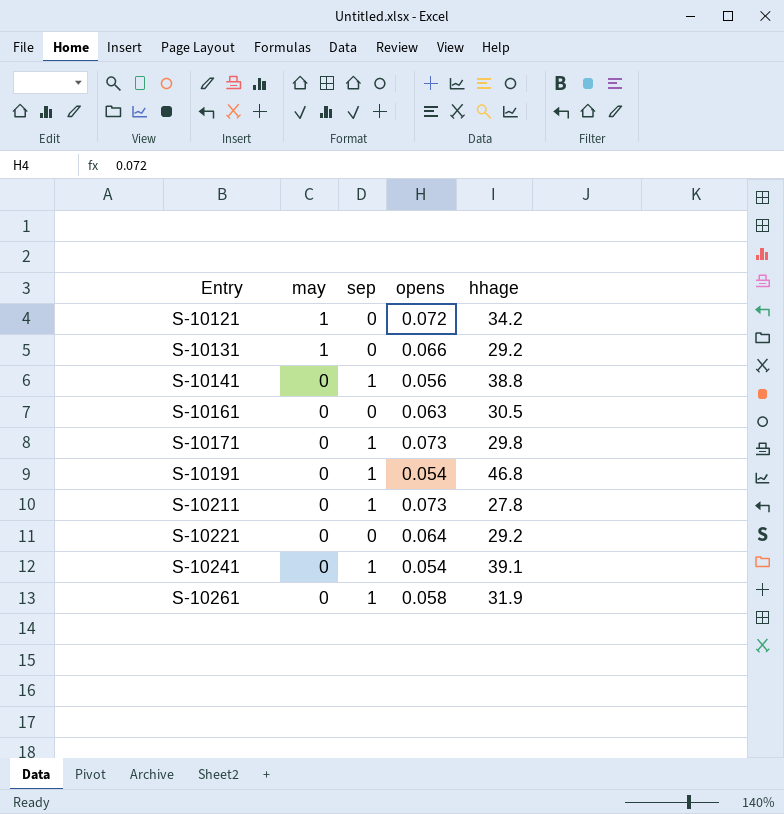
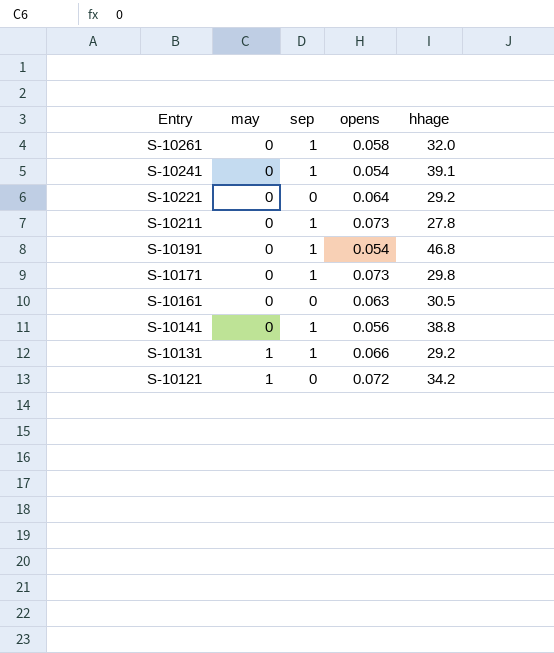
row order: Entry ascending -> Entry descending
S-10261 | hhage: 31.9 -> 32.0
S-10131 | sep: 0 -> 1

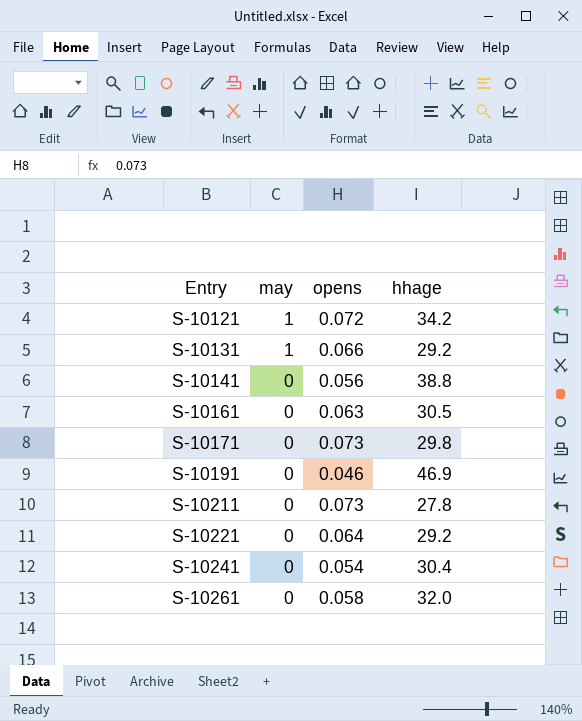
row order: Entry descending -> Entry ascending
column sep | position: 3 -> none
S-10191 | opens: 0.054 -> 0.046
S-10191 | hhage: 46.8 -> 46.9
S-10241 | hhage: 39.1 -> 30.4

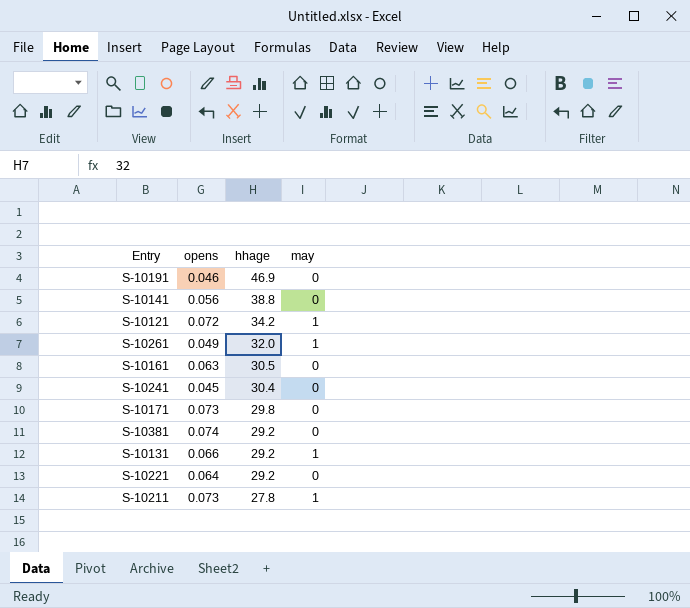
row order: Entry ascending -> hhage descending
column may | position: 2 -> 4
S-10261 | opens: 0.058 -> 0.049
S-10261 | may: 0 -> 1
S-10241 | opens: 0.054 -> 0.045
row S-10381: none -> 0.074 | 29.2 | 0
S-10211 | may: 0 -> 1

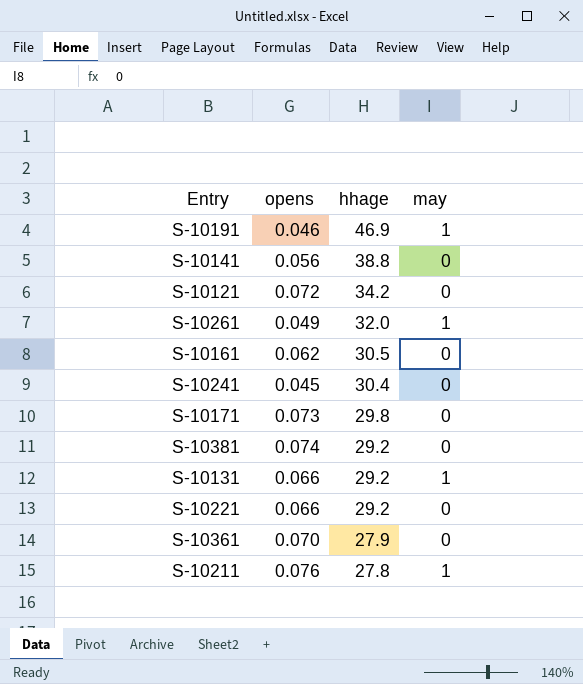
S-10191 | may: 0 -> 1
S-10121 | may: 1 -> 0
S-10161 | opens: 0.063 -> 0.062
S-10221 | opens: 0.064 -> 0.066
row S-10361: none -> 0.070 | 27.9 | 0
S-10211 | opens: 0.073 -> 0.076

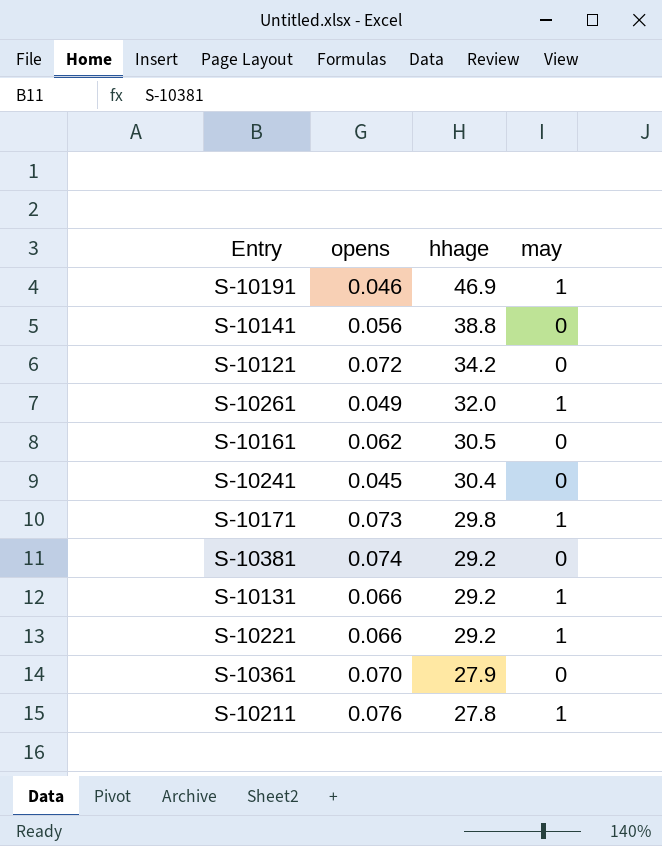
S-10171 | may: 0 -> 1
S-10221 | may: 0 -> 1

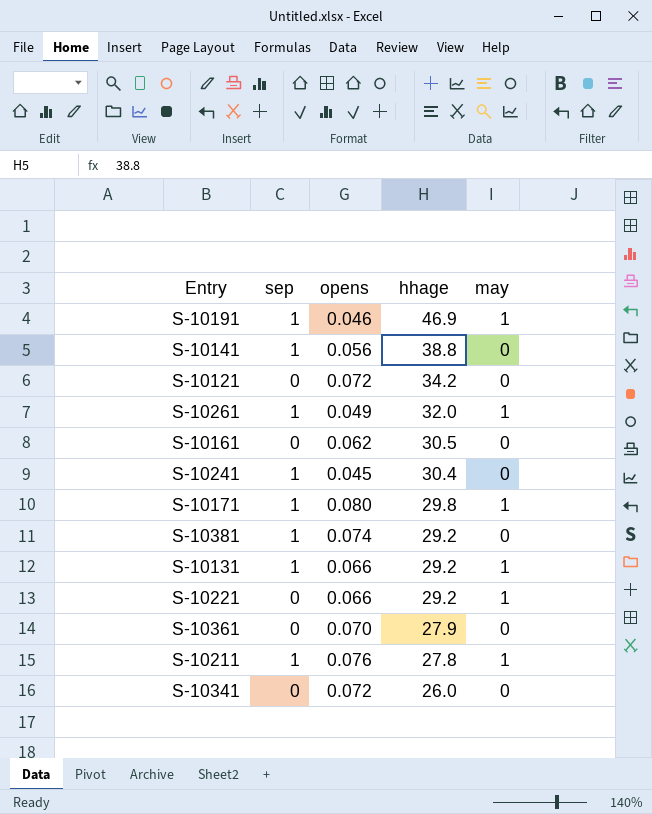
column sep | position: none -> 2
S-10171 | opens: 0.073 -> 0.080
row S-10341: none -> 0 | 0.072 | 26.0 | 0

